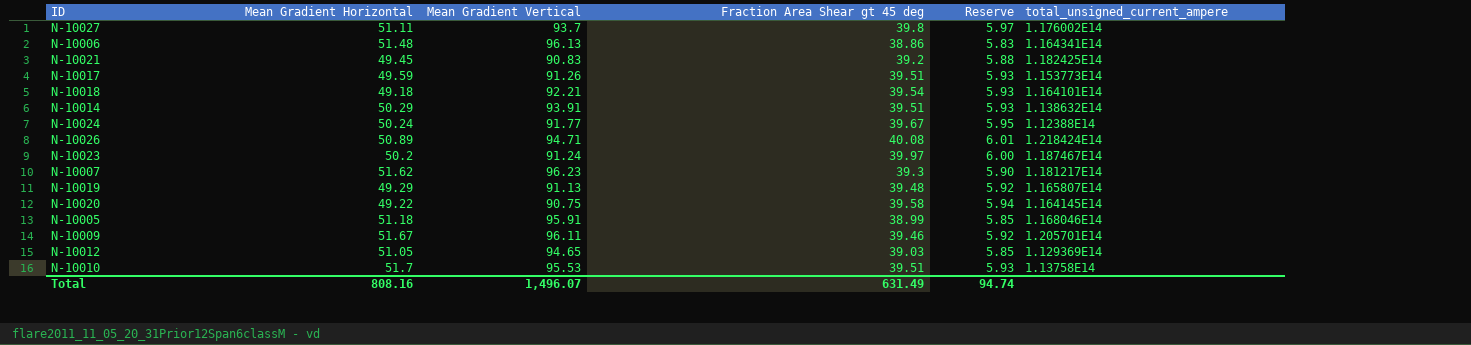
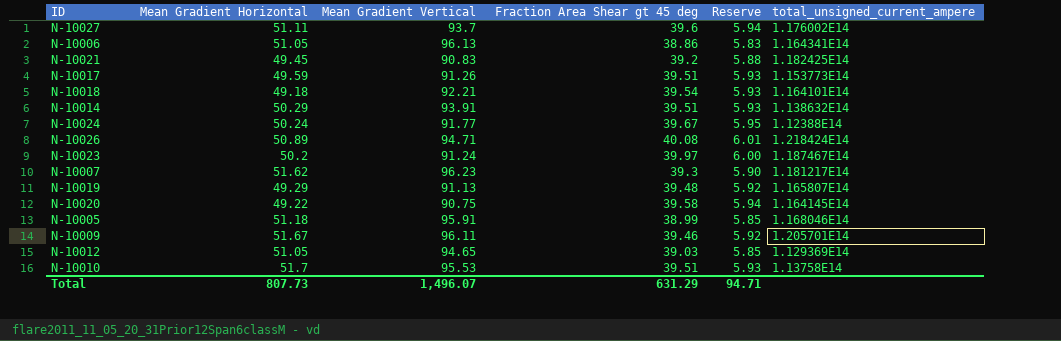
N-10027 | Fraction Area Shear gt 45 deg: 39.8 -> 39.6
N-10027 | Reserve: 5.97 -> 5.94
N-10006 | Mean Gradient Horizontal: 51.48 -> 51.05
Total | Mean Gradient Horizontal: 808.16 -> 807.73
Total | Fraction Area Shear gt 45 deg: 631.49 -> 631.29
Total | Reserve: 94.74 -> 94.71

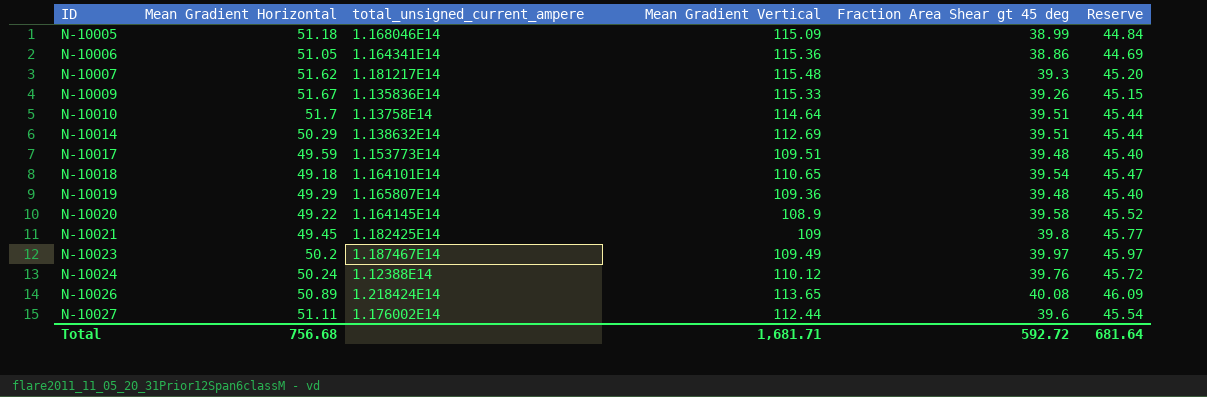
row order: none -> ID ascending
column total_unsigned_current_ampere | position: 6 -> 3
column Reserve | formula: [Fraction Area Shear gt 45 deg] * 0.15 -> [Fraction Area Shear gt 45 deg] * 1.15
row N-10012: 51.05 | 94.65 | 39.03 | 5.85 | 1.129369E14 -> none
N-10005 | Mean Gradient Vertical: 95.91 -> 115.09
N-10006 | Mean Gradient Vertical: 96.13 -> 115.36
N-10007 | Mean Gradient Vertical: 96.23 -> 115.48
N-10009 | total_unsigned_current_ampere: 1.205701E14 -> 1.135836E14
N-10009 | Mean Gradient Vertical: 96.11 -> 115.33
N-10009 | Fraction Area Shear gt 45 deg: 39.46 -> 39.26
N-10010 | Mean Gradient Vertical: 95.53 -> 114.64
N-10014 | Mean Gradient Vertical: 93.91 -> 112.69
N-10017 | Mean Gradient Vertical: 91.26 -> 109.51
N-10017 | Fraction Area Shear gt 45 deg: 39.51 -> 39.48
N-10018 | Mean Gradient Vertical: 92.21 -> 110.65
N-10019 | Mean Gradient Vertical: 91.13 -> 109.36
N-10020 | Mean Gradient Vertical: 90.75 -> 108.9
N-10021 | Mean Gradient Vertical: 90.83 -> 109
N-10021 | Fraction Area Shear gt 45 deg: 39.2 -> 39.8
N-10023 | Mean Gradient Vertical: 91.24 -> 109.49
N-10024 | Mean Gradient Vertical: 91.77 -> 110.12
N-10024 | Fraction Area Shear gt 45 deg: 39.67 -> 39.76
N-10026 | Mean Gradient Vertical: 94.71 -> 113.65
N-10027 | Mean Gradient Vertical: 93.7 -> 112.44
Total | Mean Gradient Horizontal: 807.73 -> 756.68
Total | Mean Gradient Vertical: 1,496.07 -> 1,681.71
Total | Fraction Area Shear gt 45 deg: 631.29 -> 592.72
Total | Reserve: 94.71 -> 681.64

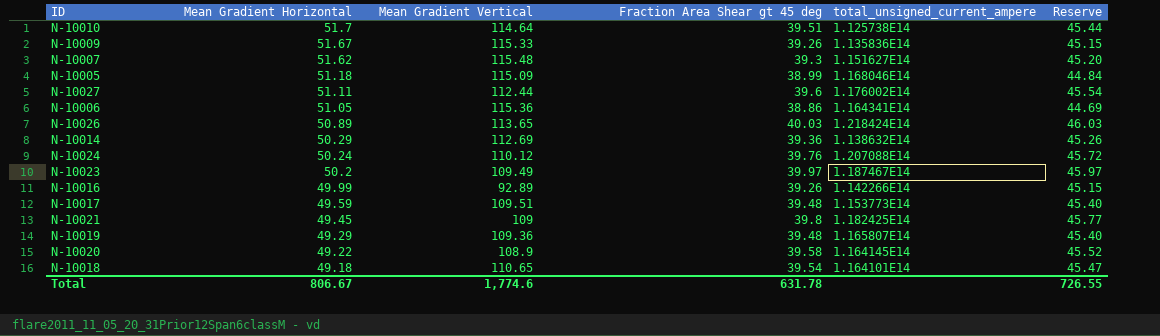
row order: ID ascending -> Mean Gradient Horizontal descending
column total_unsigned_current_ampere | position: 3 -> 5
N-10010 | total_unsigned_current_ampere: 1.13758E14 -> 1.125738E14
N-10007 | total_unsigned_current_ampere: 1.181217E14 -> 1.151627E14
N-10026 | Fraction Area Shear gt 45 deg: 40.08 -> 40.03
N-10026 | Reserve: 46.09 -> 46.03
N-10014 | Fraction Area Shear gt 45 deg: 39.51 -> 39.36
N-10014 | Reserve: 45.44 -> 45.26
N-10024 | total_unsigned_current_ampere: 1.12388E14 -> 1.207088E14
row N-10016: none -> 49.99 | 92.89 | 39.26 | 1.142266E14 | 45.15
Total | Mean Gradient Horizontal: 756.68 -> 806.67
Total | Mean Gradient Vertical: 1,681.71 -> 1,774.6
Total | Fraction Area Shear gt 45 deg: 592.72 -> 631.78
Total | Reserve: 681.64 -> 726.55

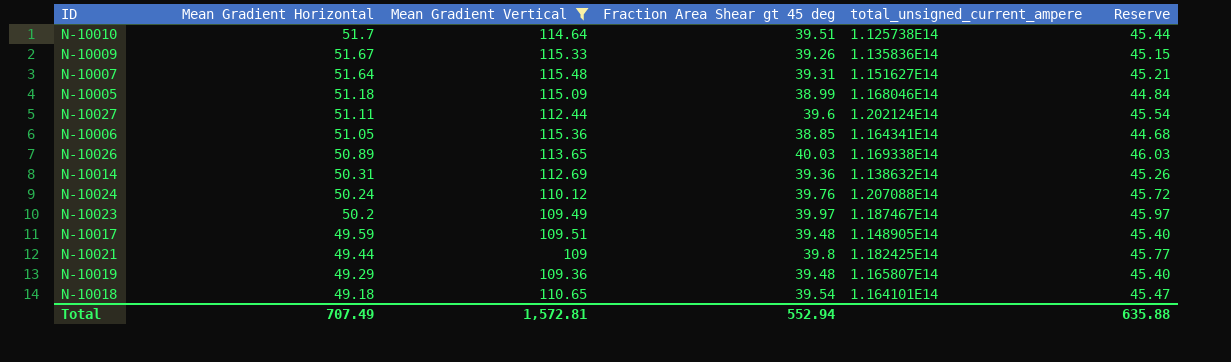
filter: none -> Mean Gradient Vertical >= 109
N-10007 | Mean Gradient Horizontal: 51.62 -> 51.64
N-10007 | Fraction Area Shear gt 45 deg: 39.3 -> 39.31
N-10007 | Reserve: 45.20 -> 45.21
N-10027 | total_unsigned_current_ampere: 1.176002E14 -> 1.202124E14
N-10006 | Fraction Area Shear gt 45 deg: 38.86 -> 38.85
N-10006 | Reserve: 44.69 -> 44.68
N-10026 | total_unsigned_current_ampere: 1.218424E14 -> 1.169338E14
N-10014 | Mean Gradient Horizontal: 50.29 -> 50.31
N-10017 | total_unsigned_current_ampere: 1.153773E14 -> 1.148905E14
N-10021 | Mean Gradient Horizontal: 49.45 -> 49.44
Total | Mean Gradient Horizontal: 806.67 -> 707.49
Total | Mean Gradient Vertical: 1,774.6 -> 1,572.81
Total | Fraction Area Shear gt 45 deg: 631.78 -> 552.94
Total | Reserve: 726.55 -> 635.88

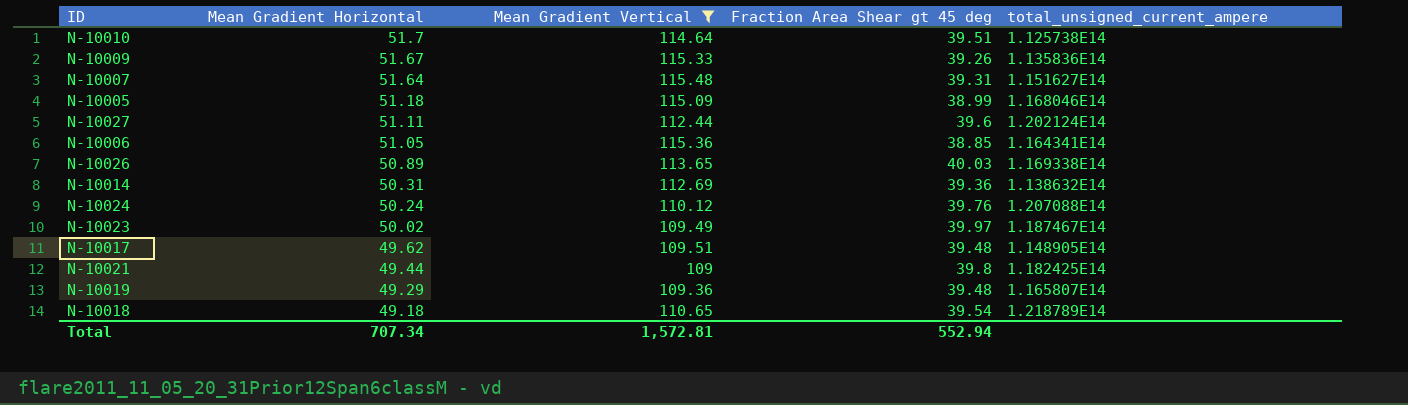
column Reserve | formula: [Fraction Area Shear gt 45 deg] * 1.15 -> none
N-10023 | Mean Gradient Horizontal: 50.2 -> 50.02
N-10017 | Mean Gradient Horizontal: 49.59 -> 49.62
N-10018 | total_unsigned_current_ampere: 1.164101E14 -> 1.218789E14
Total | Mean Gradient Horizontal: 707.49 -> 707.34

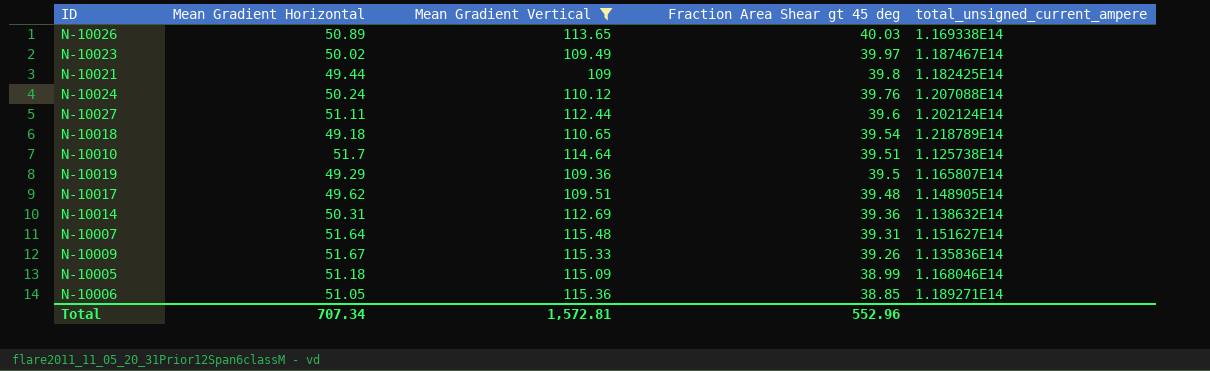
row order: Mean Gradient Horizontal descending -> Fraction Area Shear gt 45 deg descending
N-10019 | Fraction Area Shear gt 45 deg: 39.48 -> 39.5
N-10006 | total_unsigned_current_ampere: 1.164341E14 -> 1.189271E14
Total | Fraction Area Shear gt 45 deg: 552.94 -> 552.96

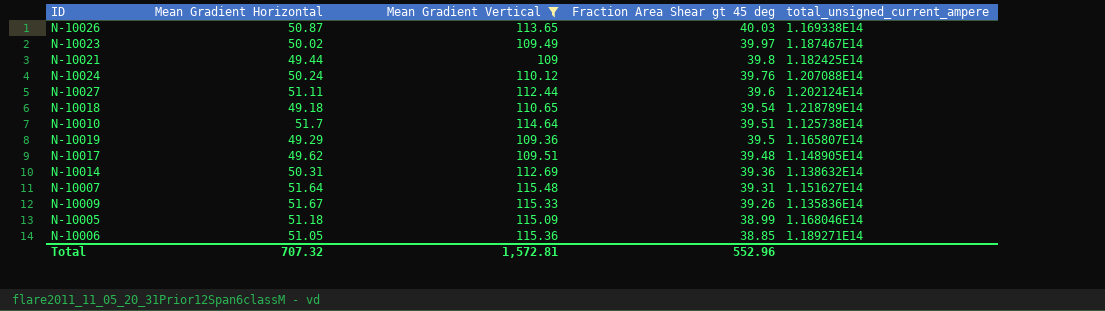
N-10026 | Mean Gradient Horizontal: 50.89 -> 50.87
Total | Mean Gradient Horizontal: 707.34 -> 707.32

